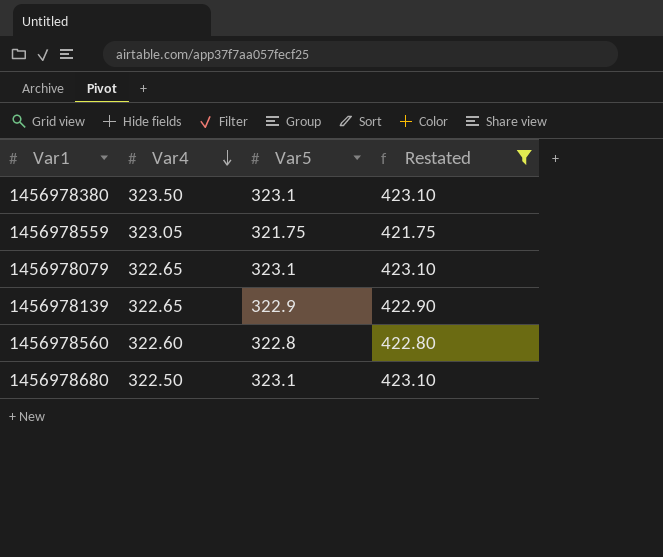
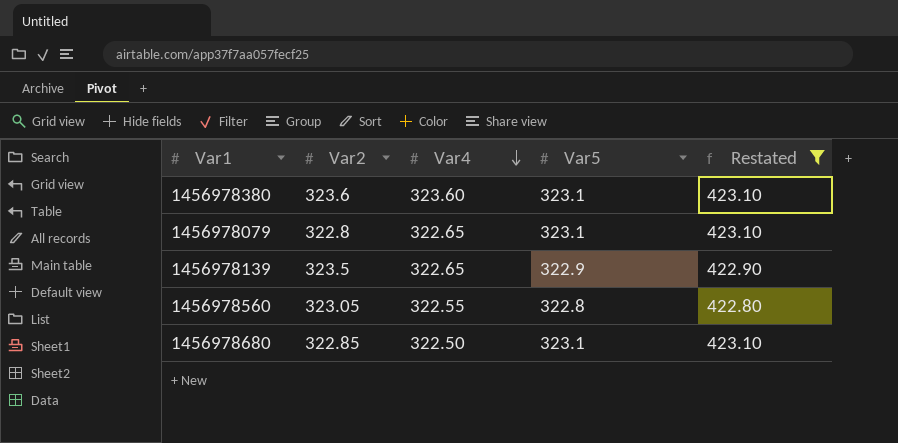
column Var2 | position: none -> 2
row 1456978559: 323.05 | 321.75 | 421.75 -> none
1456978380 | Var4: 323.50 -> 323.60
1456978560 | Var4: 322.60 -> 322.55

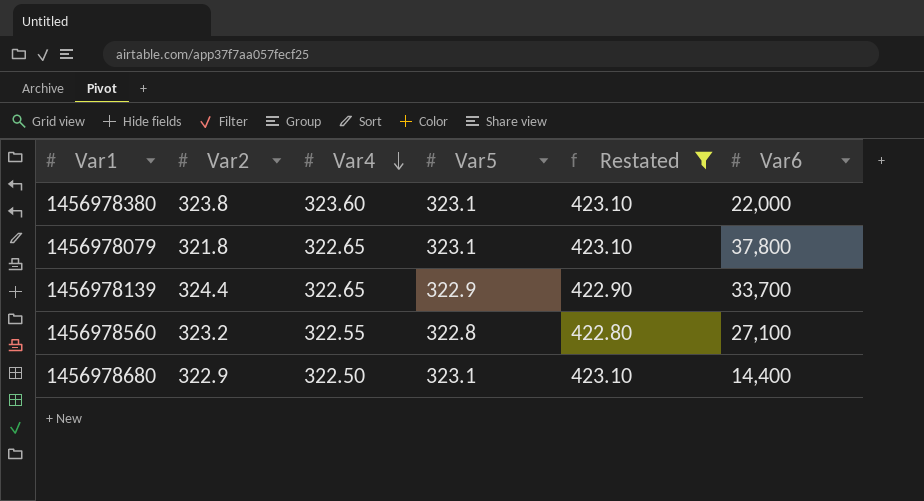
column Var6 | position: none -> 6
1456978380 | Var2: 323.6 -> 323.8
1456978079 | Var2: 322.8 -> 321.8
1456978139 | Var2: 323.5 -> 324.4
1456978560 | Var2: 323.05 -> 323.2
1456978680 | Var2: 322.85 -> 322.9

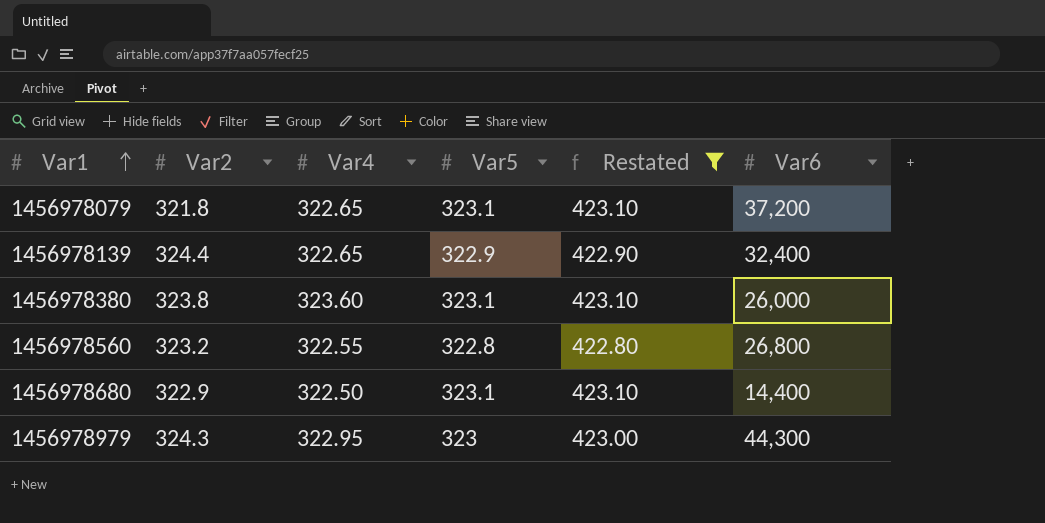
row order: Var4 descending -> Var1 ascending
1456978079 | Var6: 37,800 -> 37,200
1456978139 | Var6: 33,700 -> 32,400
1456978380 | Var6: 22,000 -> 26,000
1456978560 | Var6: 27,100 -> 26,800
row 1456978979: none -> 324.3 | 322.95 | 323 | 423.00 | 44,300

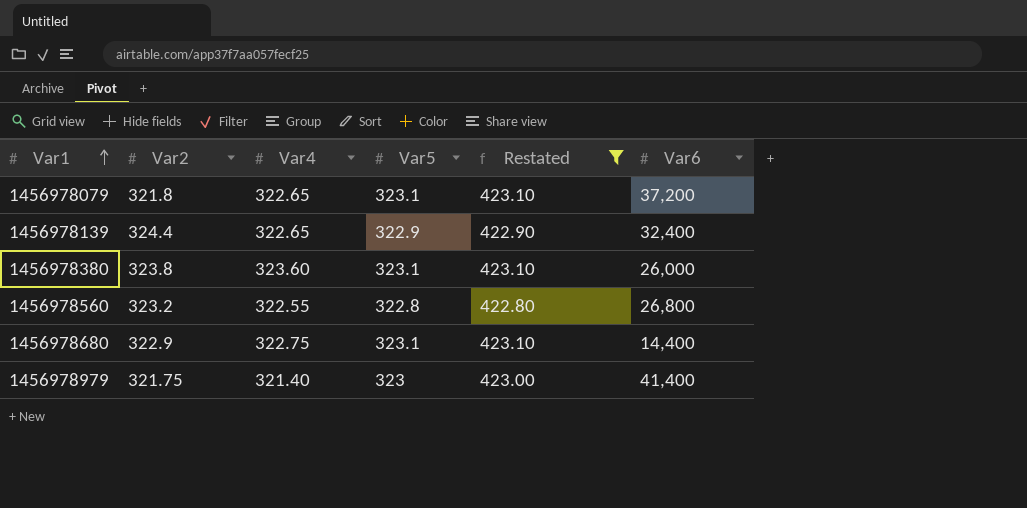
1456978680 | Var4: 322.50 -> 322.75
1456978979 | Var2: 324.3 -> 321.75
1456978979 | Var4: 322.95 -> 321.40
1456978979 | Var6: 44,300 -> 41,400

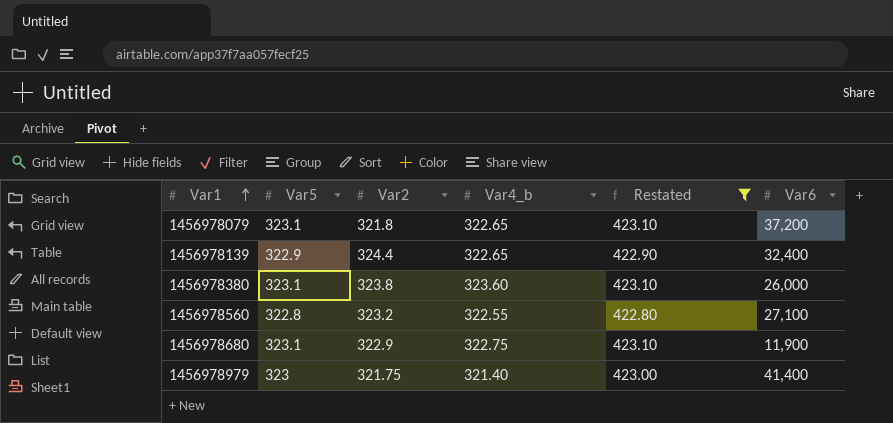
column Var5 | position: 4 -> 2
column name: Var4 -> Var4_b
1456978560 | Var6: 26,800 -> 27,100
1456978680 | Var6: 14,400 -> 11,900

